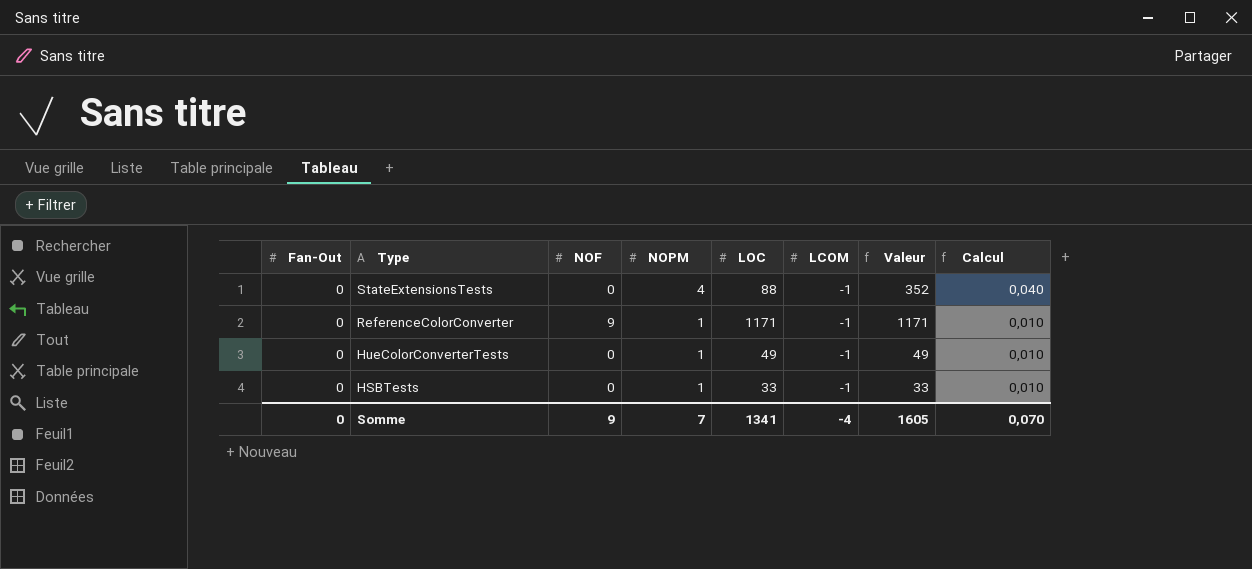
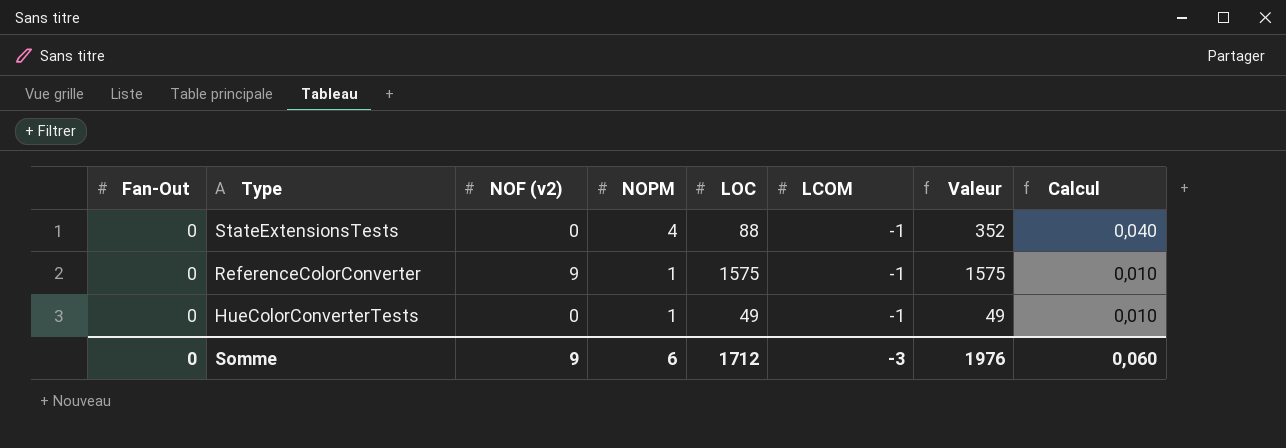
column name: NOF -> NOF (v2)
row HSBTests: 0 | 0 | 1 | 33 | -1 | 33 | 0,010 -> none
ReferenceColorConverter | LOC: 1171 -> 1575
ReferenceColorConverter | Valeur: 1171 -> 1575
Somme | NOPM: 7 -> 6
Somme | LOC: 1341 -> 1712
Somme | LCOM: -4 -> -3
Somme | Valeur: 1605 -> 1976
Somme | Calcul: 0,070 -> 0,060

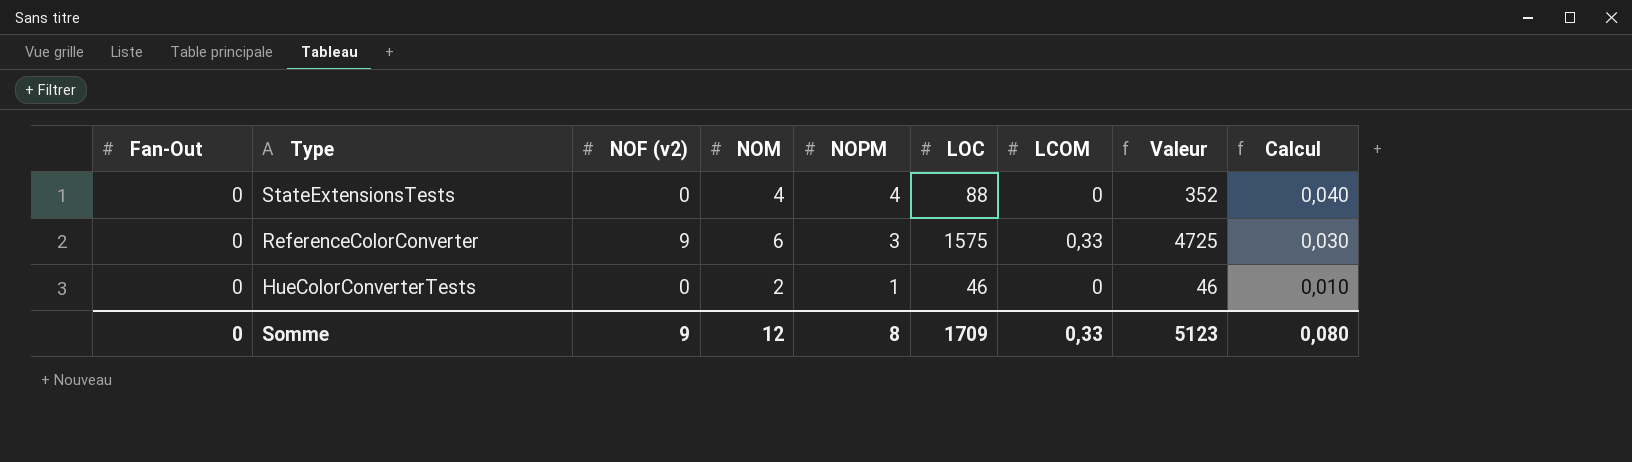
column NOM | position: none -> 4
StateExtensionsTests | LCOM: -1 -> 0
ReferenceColorConverter | NOPM: 1 -> 3
ReferenceColorConverter | LCOM: -1 -> 0,33
ReferenceColorConverter | Valeur: 1575 -> 4725
ReferenceColorConverter | Calcul: 0,010 -> 0,030
HueColorConverterTests | LOC: 49 -> 46
HueColorConverterTests | LCOM: -1 -> 0
HueColorConverterTests | Valeur: 49 -> 46
Somme | NOPM: 6 -> 8
Somme | LOC: 1712 -> 1709
Somme | LCOM: -3 -> 0,33
Somme | Valeur: 1976 -> 5123
Somme | Calcul: 0,060 -> 0,080

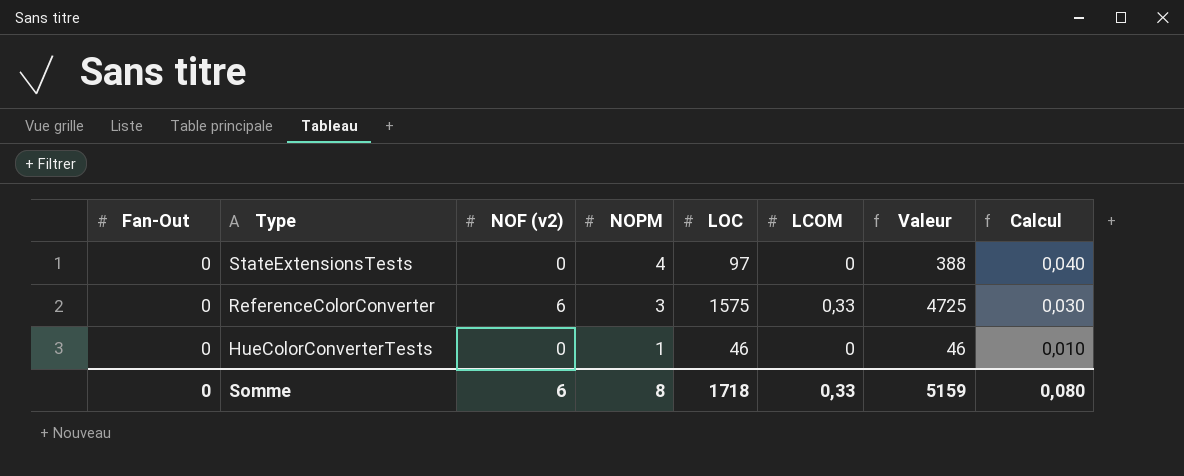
column NOM | position: 4 -> none
StateExtensionsTests | LOC: 88 -> 97
StateExtensionsTests | Valeur: 352 -> 388
ReferenceColorConverter | NOF (v2): 9 -> 6
Somme | NOF (v2): 9 -> 6
Somme | LOC: 1709 -> 1718
Somme | Valeur: 5123 -> 5159

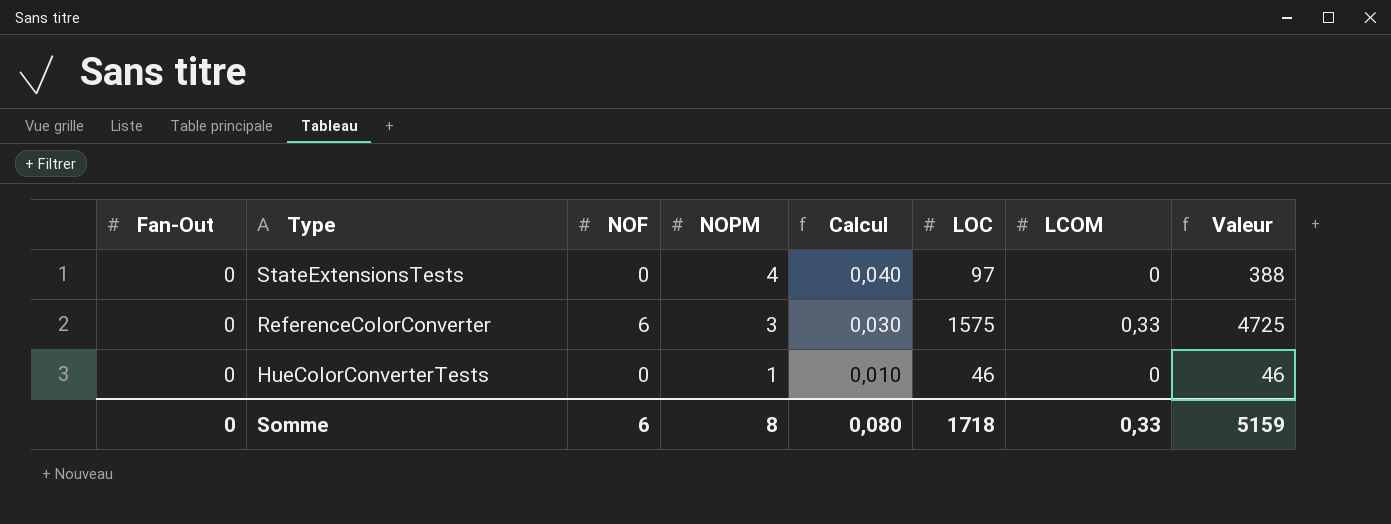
column name: NOF (v2) -> NOF
column Calcul | position: 8 -> 5

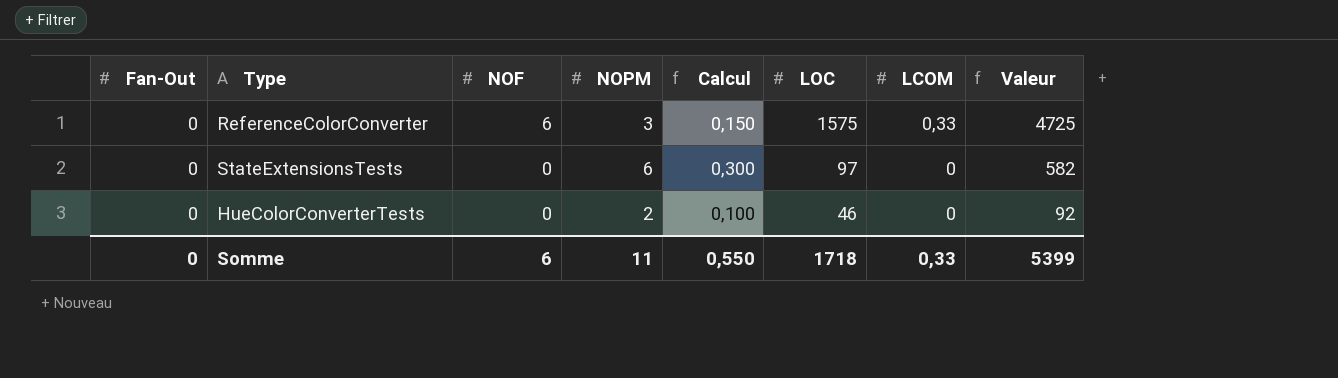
row order: Type descending -> NOF descending
column Calcul | formula: [NOPM] * 0,01 -> [NOPM] * 0,05
StateExtensionsTests | NOPM: 4 -> 6
StateExtensionsTests | Valeur: 388 -> 582
HueColorConverterTests | NOPM: 1 -> 2
HueColorConverterTests | Valeur: 46 -> 92
Somme | NOPM: 8 -> 11
Somme | Calcul: 0,080 -> 0,550
Somme | Valeur: 5159 -> 5399

